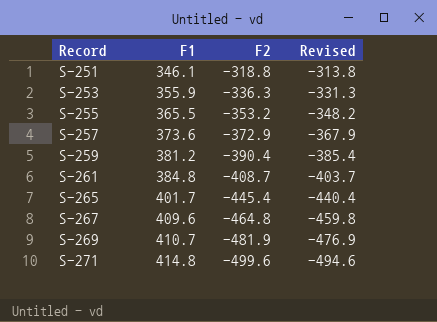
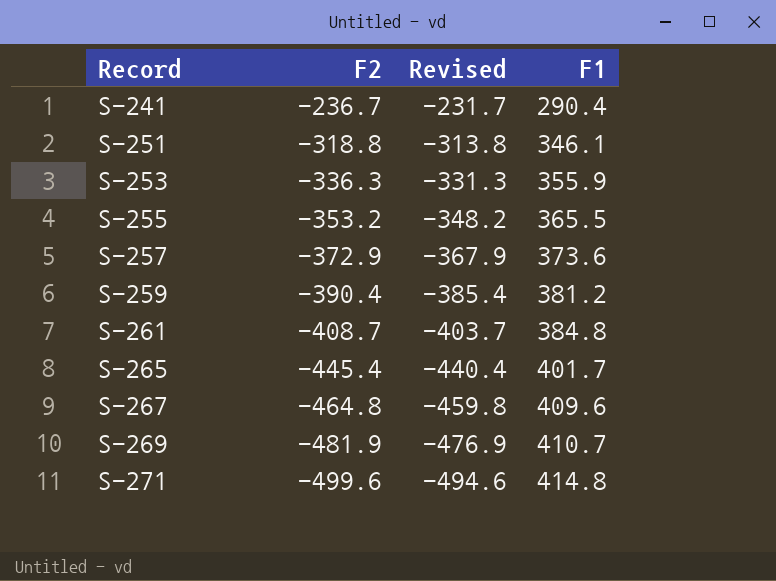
column F1 | position: 2 -> 4
row S-241: none -> -236.7 | -231.7 | 290.4

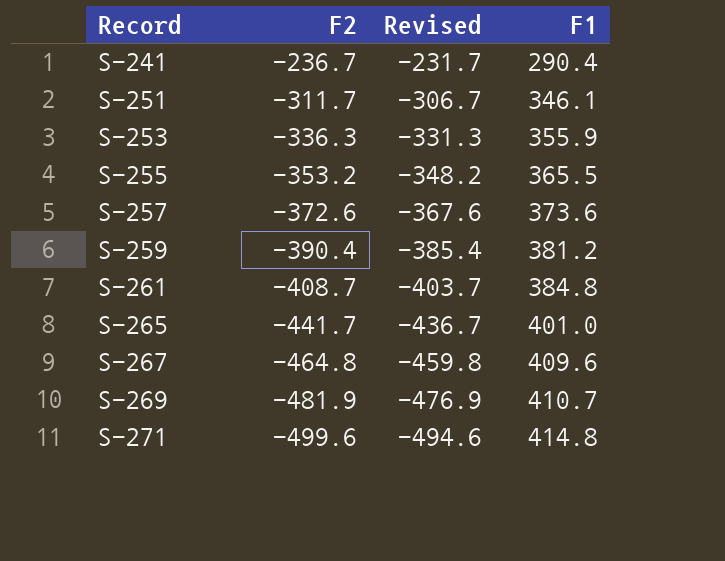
S-251 | F2: -318.8 -> -311.7
S-251 | Revised: -313.8 -> -306.7
S-257 | F2: -372.9 -> -372.6
S-257 | Revised: -367.9 -> -367.6
S-265 | F2: -445.4 -> -441.7
S-265 | Revised: -440.4 -> -436.7
S-265 | F1: 401.7 -> 401.0

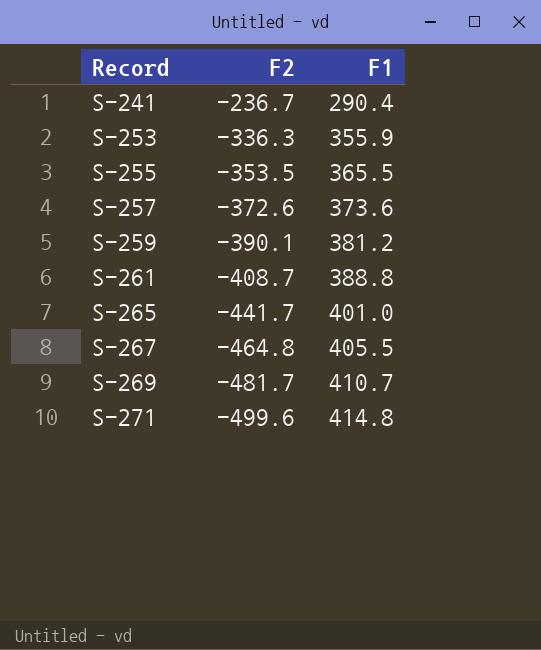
column Revised | formula: [F2] + 5 -> none
row S-251: -311.7 | -306.7 | 346.1 -> none
S-255 | F2: -353.2 -> -353.5
S-259 | F2: -390.4 -> -390.1
S-261 | F1: 384.8 -> 388.8
S-267 | F1: 409.6 -> 405.5
S-269 | F2: -481.9 -> -481.7

